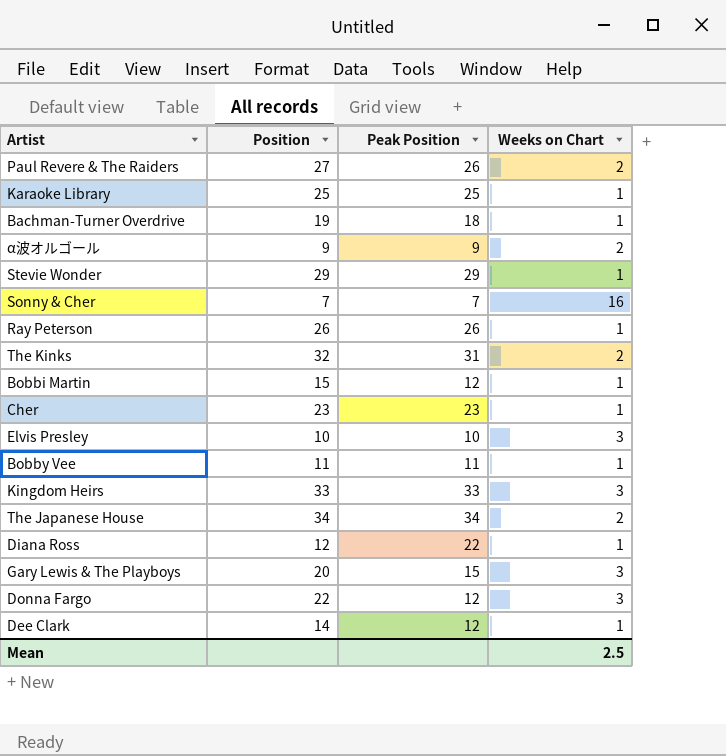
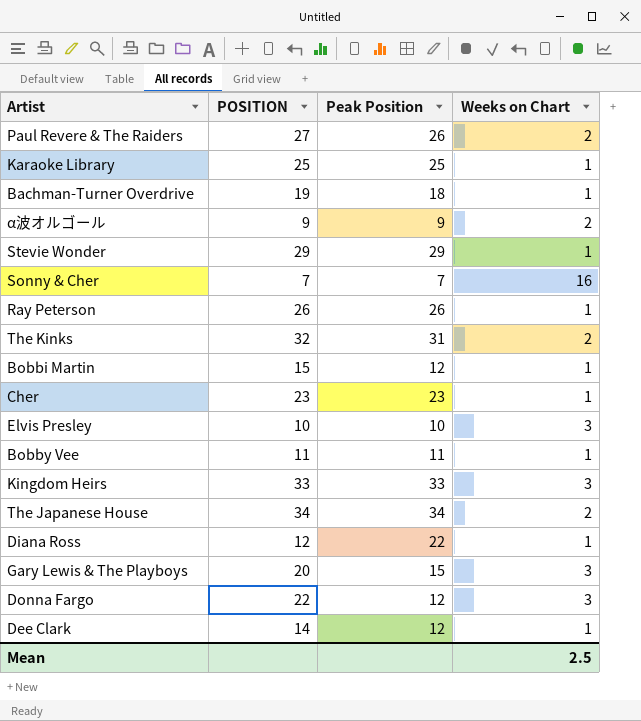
column name: Position -> POSITION

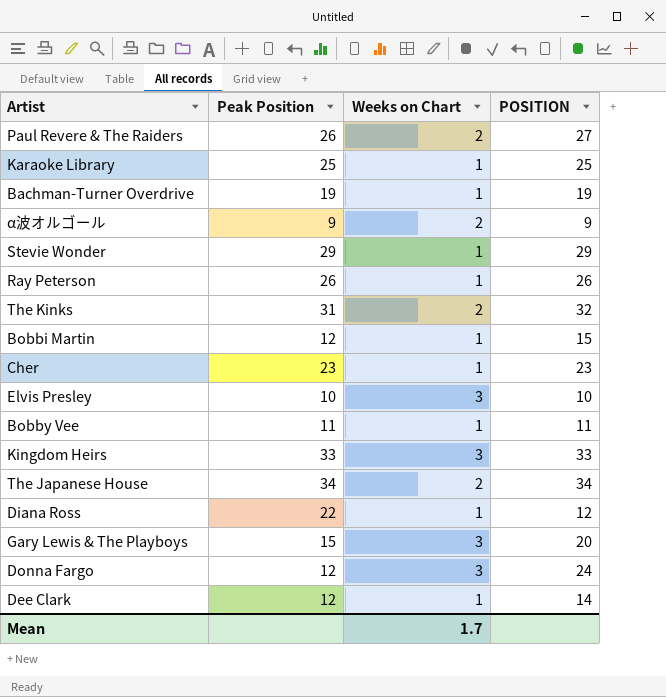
column POSITION | position: 2 -> 4
row Sonny & Cher: 7 | 7 | 16 -> none
Bachman-Turner Overdrive | Peak Position: 18 -> 19
Donna Fargo | POSITION: 22 -> 24
Mean | Weeks on Chart: 2.5 -> 1.7

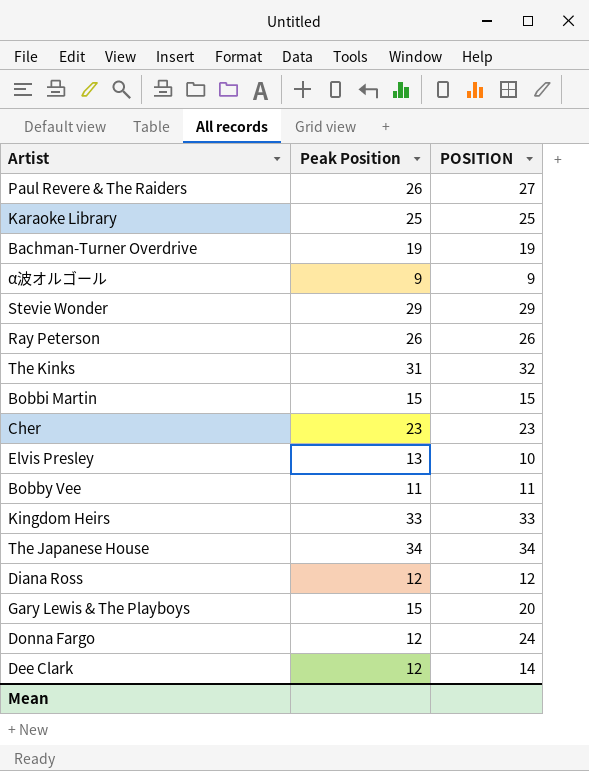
column Weeks on Chart | position: 3 -> none
Bobbi Martin | Peak Position: 12 -> 15
Elvis Presley | Peak Position: 10 -> 13
Diana Ross | Peak Position: 22 -> 12

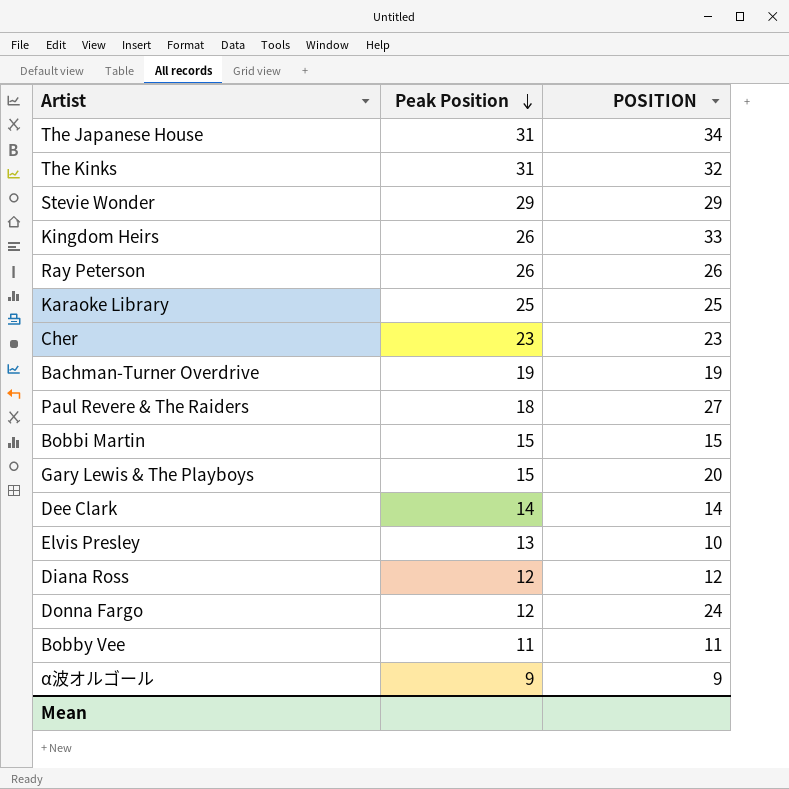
row order: none -> Peak Position descending
The Japanese House | Peak Position: 34 -> 31
Kingdom Heirs | Peak Position: 33 -> 26
Paul Revere & The Raiders | Peak Position: 26 -> 18
Dee Clark | Peak Position: 12 -> 14

